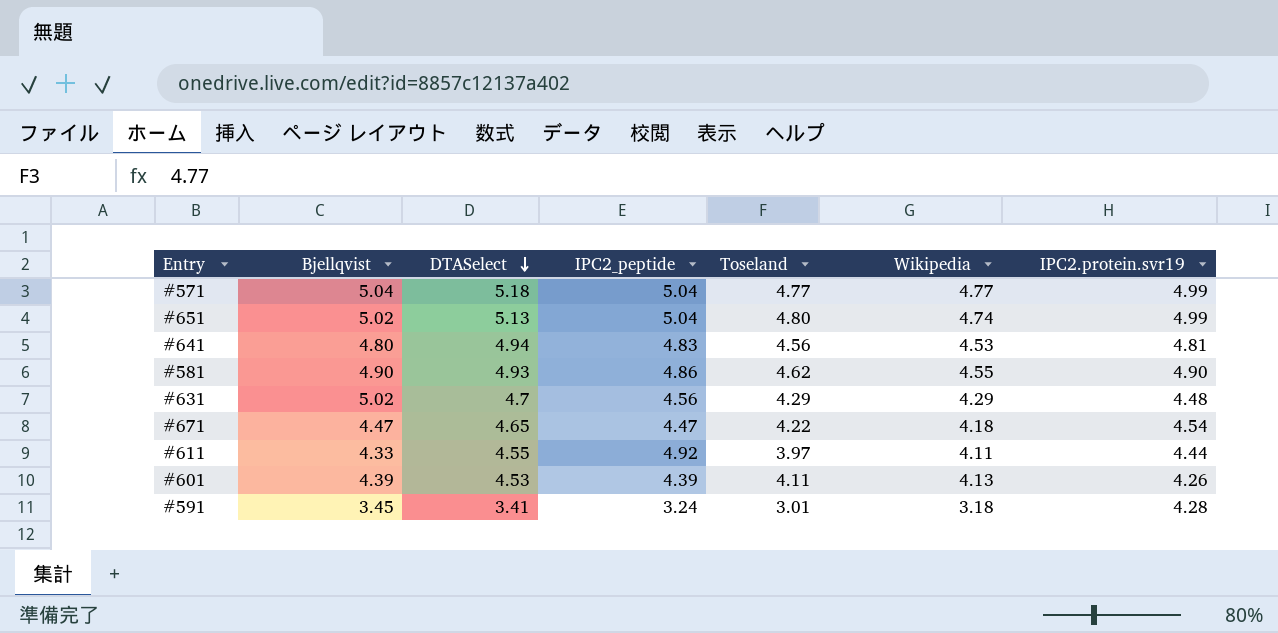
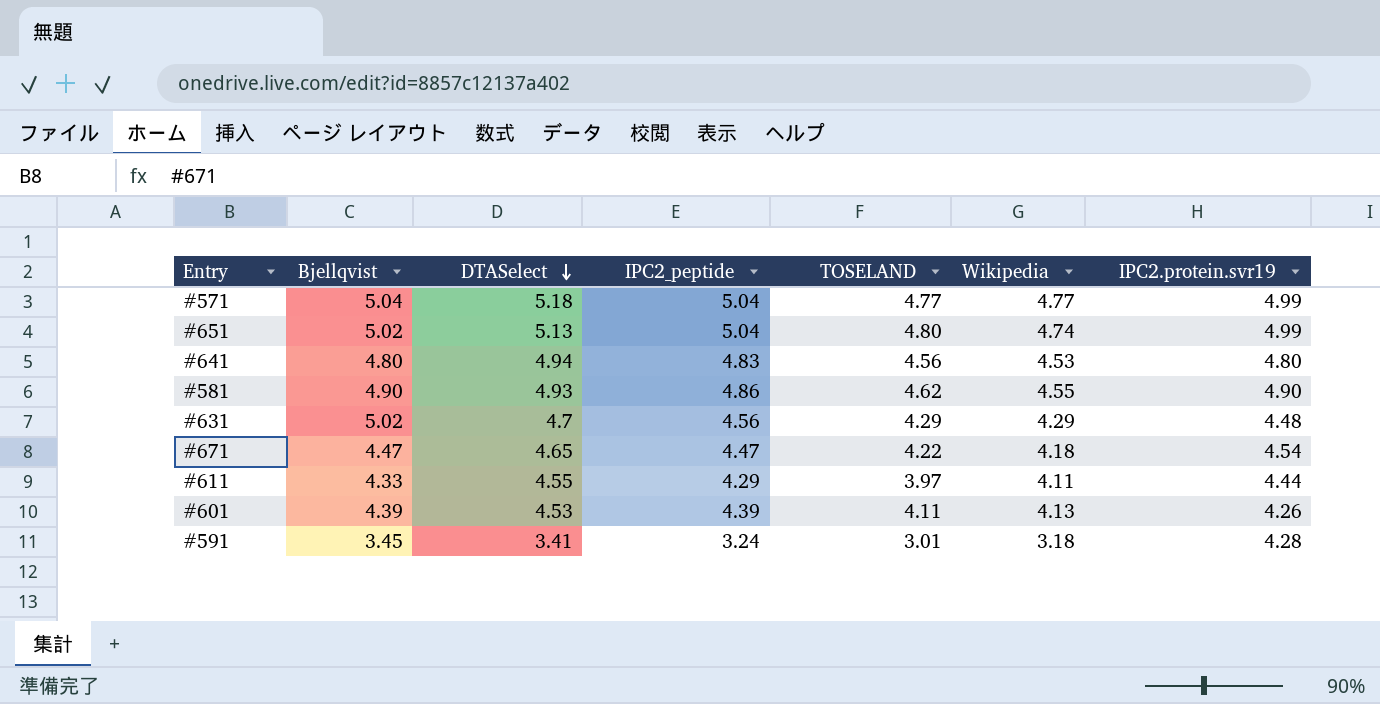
column name: Toseland -> TOSELAND
#641 | IPC2.protein.svr19: 4.81 -> 4.80
#611 | IPC2_peptide: 4.92 -> 4.29

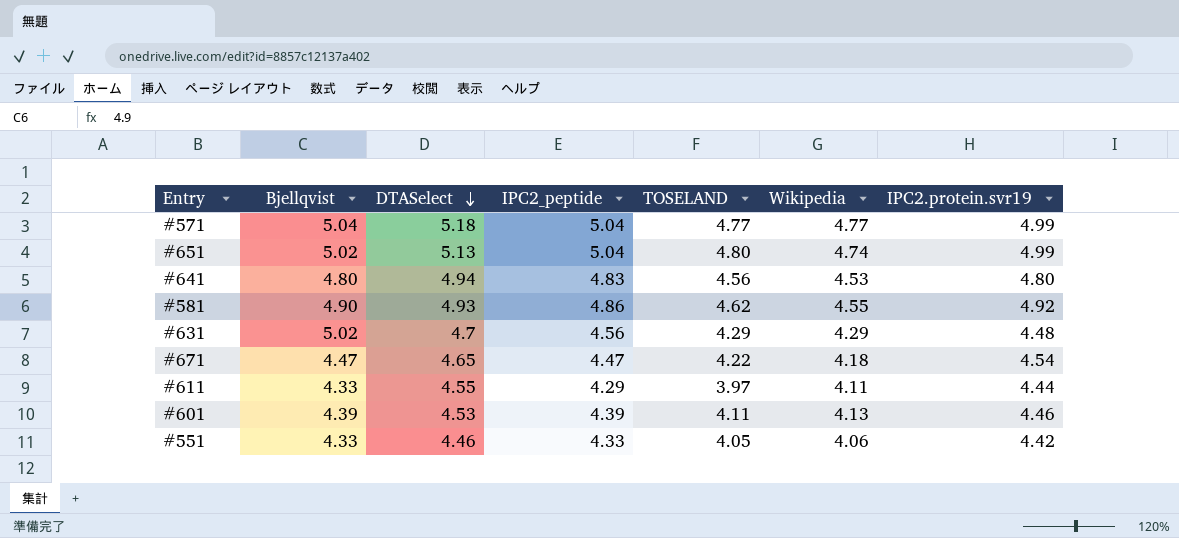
row #591: 3.45 | 3.41 | 3.24 | 3.01 | 3.18 | 4.28 -> none
#581 | IPC2.protein.svr19: 4.90 -> 4.92
#601 | IPC2.protein.svr19: 4.26 -> 4.46
row #551: none -> 4.33 | 4.46 | 4.33 | 4.05 | 4.06 | 4.42

